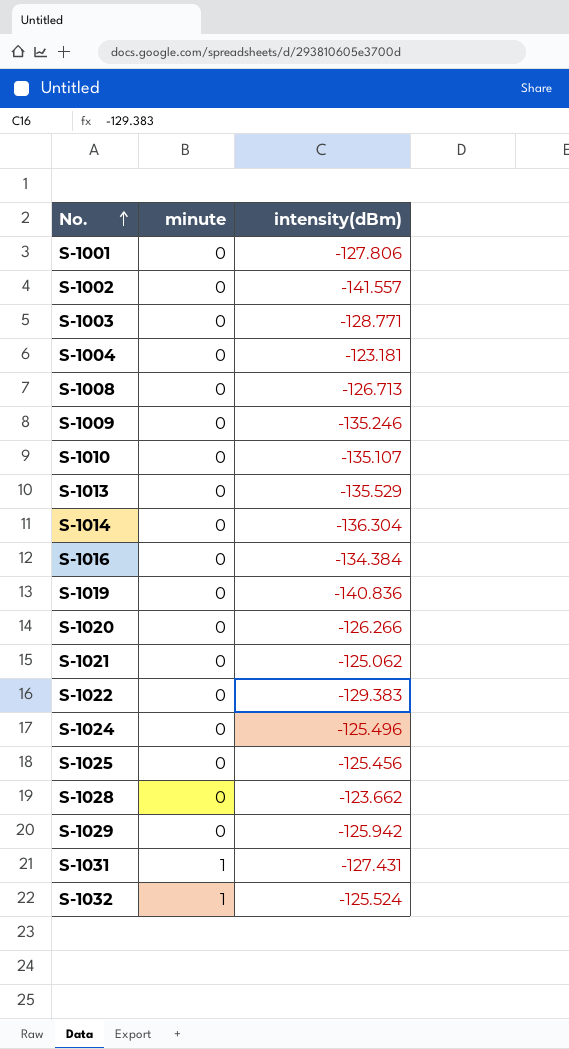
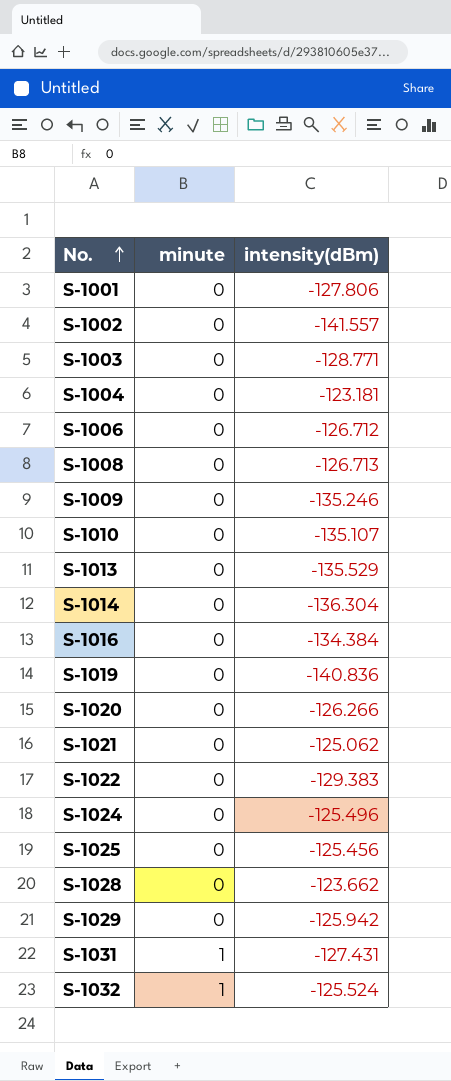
row S-1006: none -> 0 | -126.712

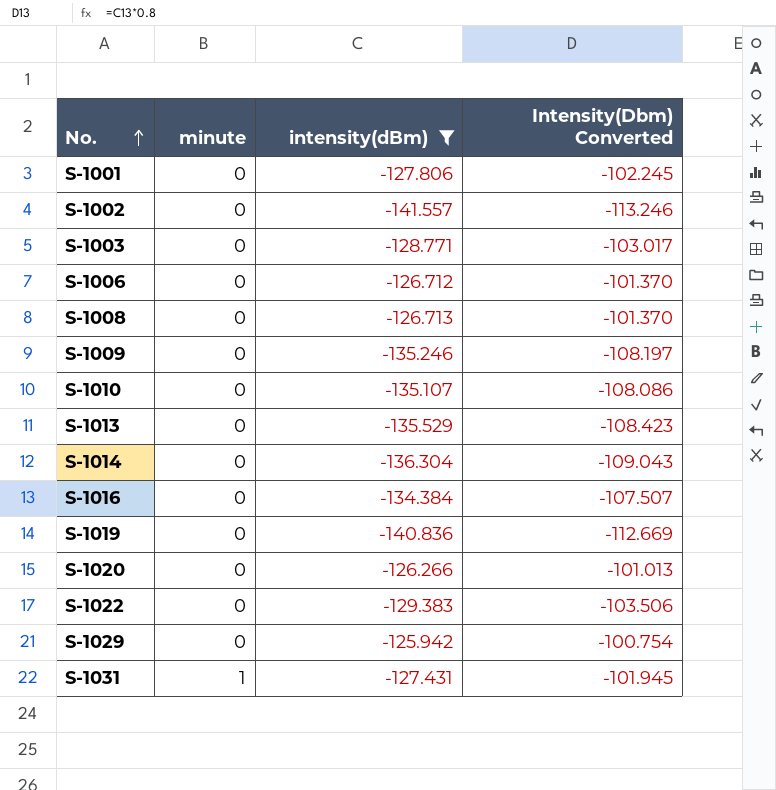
filter: none -> intensity(dBm) <= -125.942
column Intensity(Dbm) Converted | formula: none -> [intensity(dBm)] * 0.8

